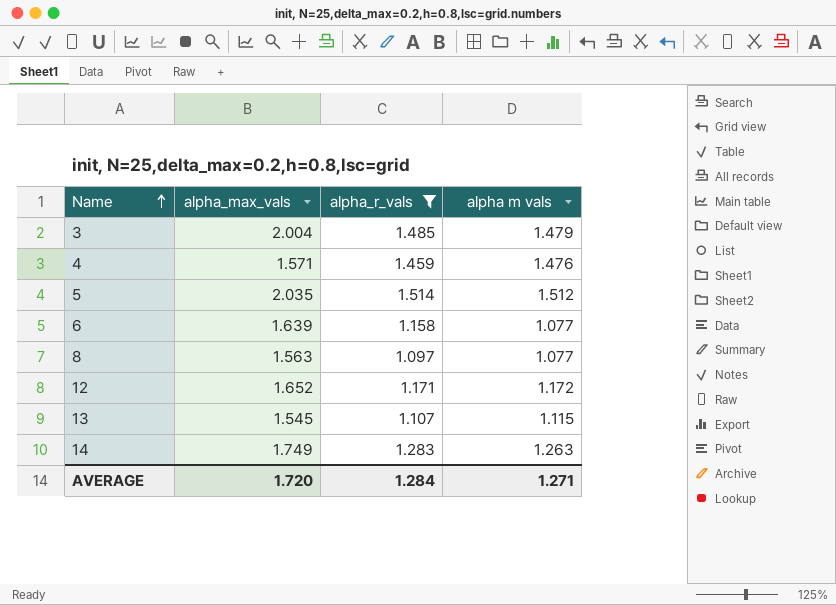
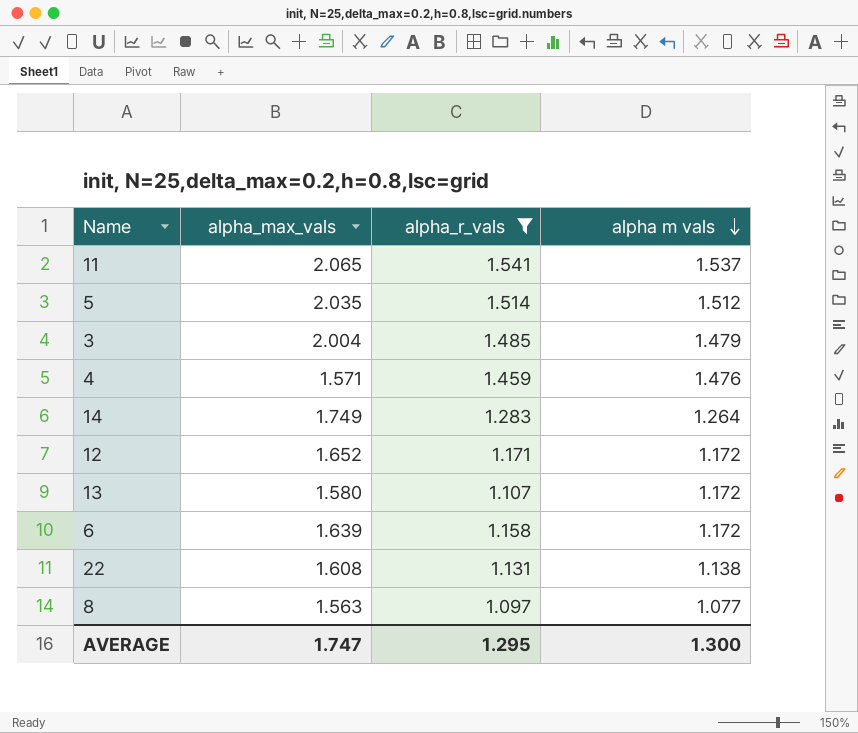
row order: Name ascending -> alpha m vals descending
row 11: none -> 2.065 | 1.541 | 1.537
14 | alpha m vals: 1.263 -> 1.264
13 | alpha_max_vals: 1.545 -> 1.580
13 | alpha m vals: 1.115 -> 1.172
6 | alpha m vals: 1.077 -> 1.172
row 22: none -> 1.608 | 1.131 | 1.138
AVERAGE | alpha_max_vals: 1.720 -> 1.747
AVERAGE | alpha_r_vals: 1.284 -> 1.295
AVERAGE | alpha m vals: 1.271 -> 1.300

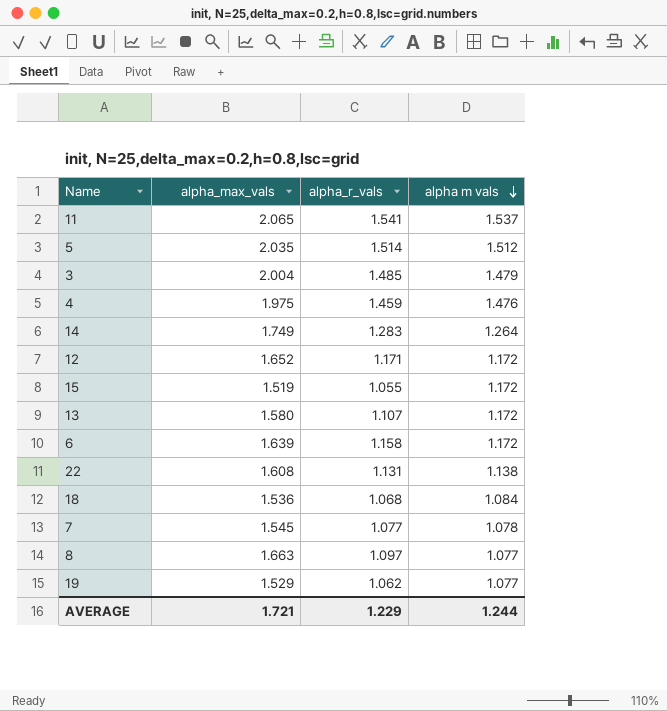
filter: alpha_r_vals >= 1.097 -> none
4 | alpha_max_vals: 1.571 -> 1.975
8 | alpha_max_vals: 1.563 -> 1.663
AVERAGE | alpha_max_vals: 1.747 -> 1.721
AVERAGE | alpha_r_vals: 1.295 -> 1.229
AVERAGE | alpha m vals: 1.300 -> 1.244

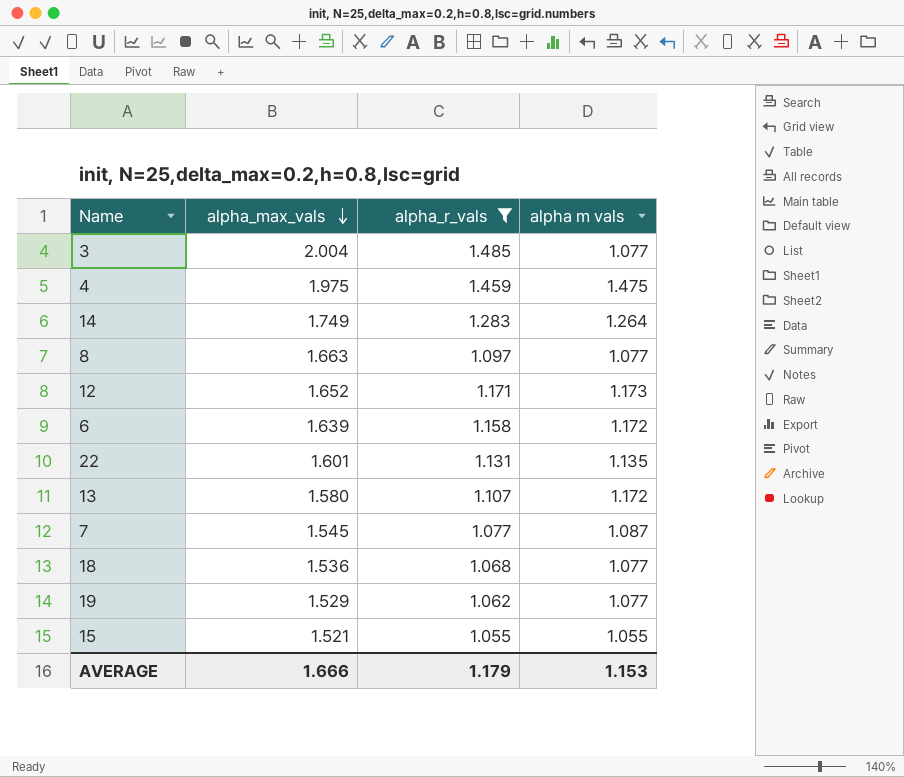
filter: none -> alpha_r_vals <= 1.485
row order: alpha m vals descending -> alpha_max_vals descending
3 | alpha m vals: 1.479 -> 1.077
4 | alpha m vals: 1.476 -> 1.475
12 | alpha m vals: 1.172 -> 1.173
22 | alpha_max_vals: 1.608 -> 1.601
22 | alpha m vals: 1.138 -> 1.135
7 | alpha m vals: 1.078 -> 1.087
18 | alpha m vals: 1.084 -> 1.077
15 | alpha_max_vals: 1.519 -> 1.521
15 | alpha m vals: 1.172 -> 1.055
AVERAGE | alpha_max_vals: 1.721 -> 1.666
AVERAGE | alpha_r_vals: 1.229 -> 1.179
AVERAGE | alpha m vals: 1.244 -> 1.153

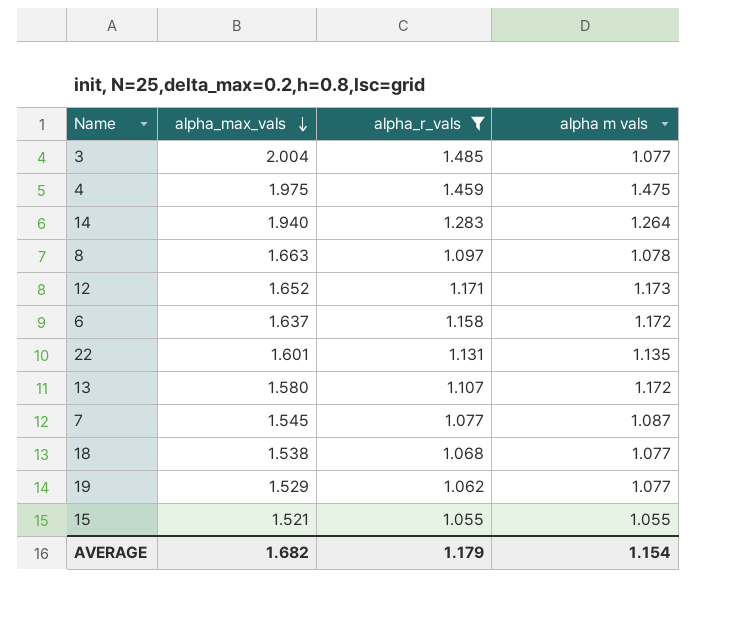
14 | alpha_max_vals: 1.749 -> 1.940
8 | alpha m vals: 1.077 -> 1.078
6 | alpha_max_vals: 1.639 -> 1.637
18 | alpha_max_vals: 1.536 -> 1.538
AVERAGE | alpha_max_vals: 1.666 -> 1.682
AVERAGE | alpha m vals: 1.153 -> 1.154

